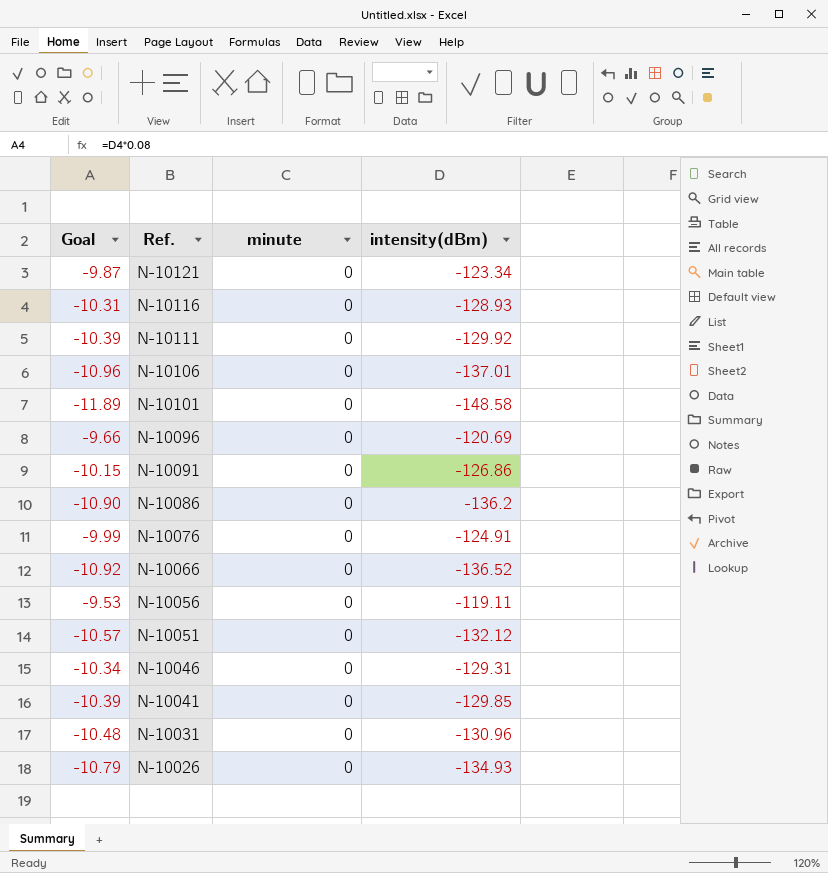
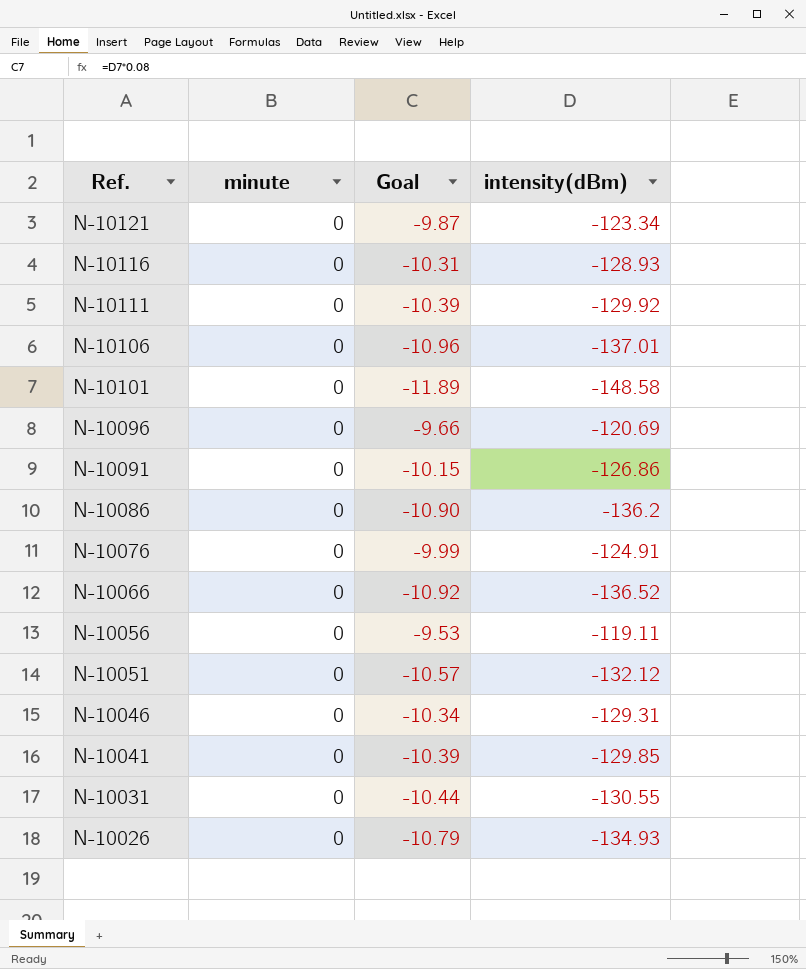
column Goal | position: 1 -> 3
N-10031 | Goal: -10.48 -> -10.44
N-10031 | intensity(dBm): -130.96 -> -130.55

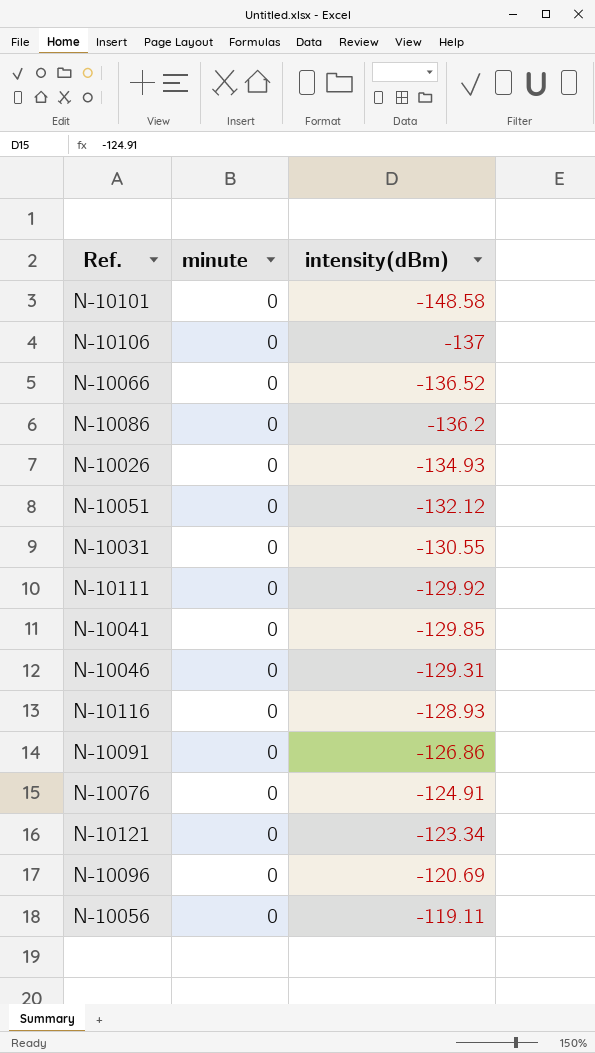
row order: Ref. descending -> intensity(dBm) ascending
column Goal | formula: [intensity(dBm)] * 0.08 -> none
N-10106 | intensity(dBm): -137.01 -> -137

